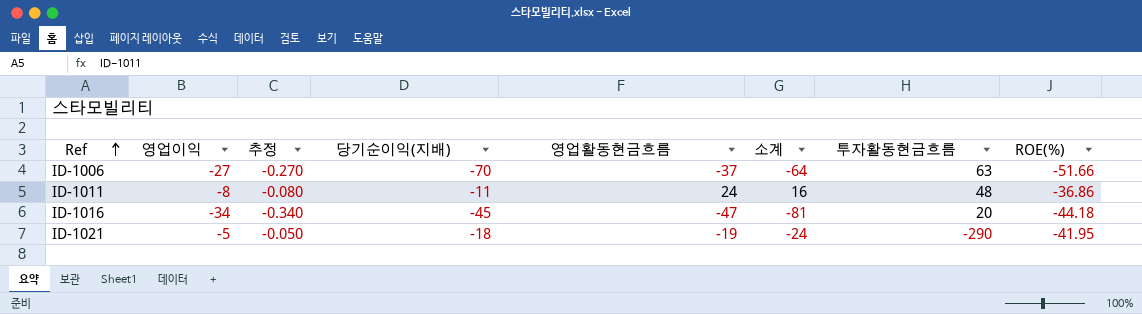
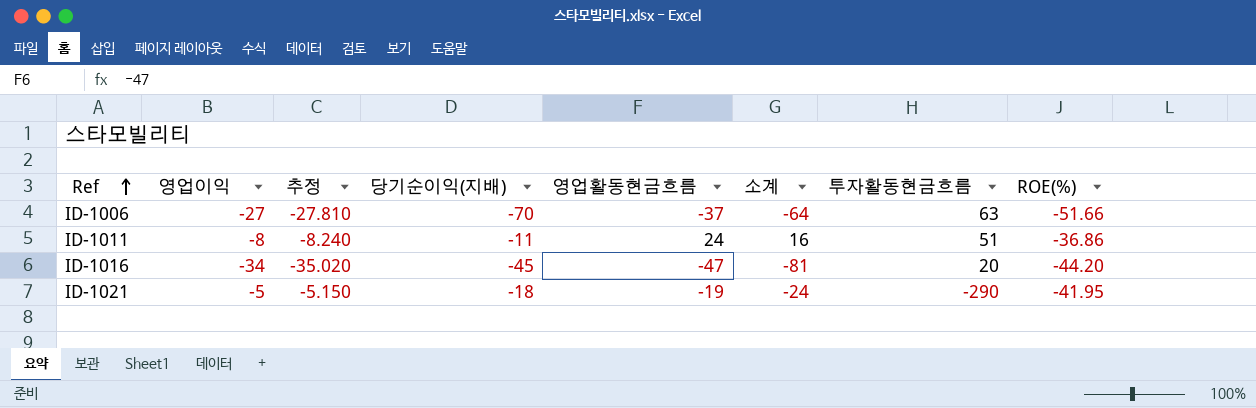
column 추정 | formula: [영업이익] * 0.01 -> [영업이익] * 1.03
ID-1011 | 투자활동현금흐름: 48 -> 51
ID-1016 | ROE(%): -44.18 -> -44.20

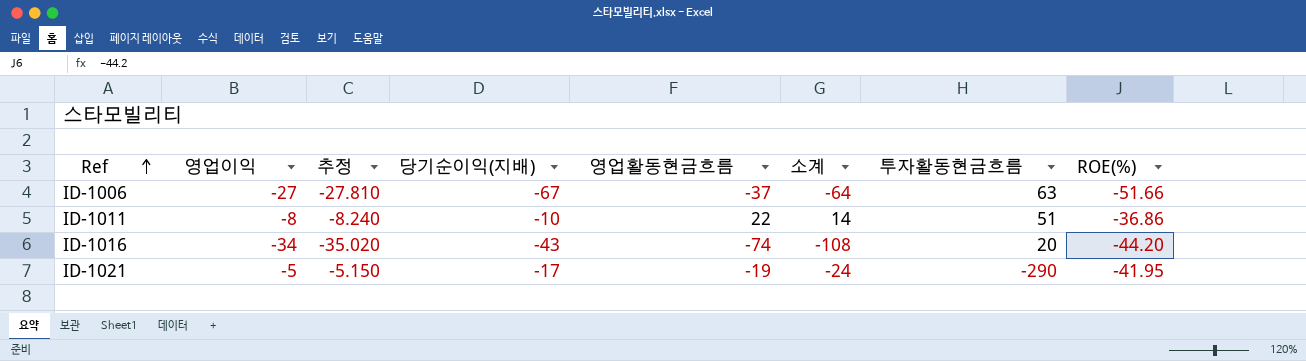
ID-1006 | 당기순이익(지배): -70 -> -67
ID-1011 | 당기순이익(지배): -11 -> -10
ID-1011 | 영업활동현금흐름: 24 -> 22
ID-1011 | 소계: 16 -> 14
ID-1016 | 당기순이익(지배): -45 -> -43
ID-1016 | 영업활동현금흐름: -47 -> -74
ID-1016 | 소계: -81 -> -108
ID-1021 | 당기순이익(지배): -18 -> -17

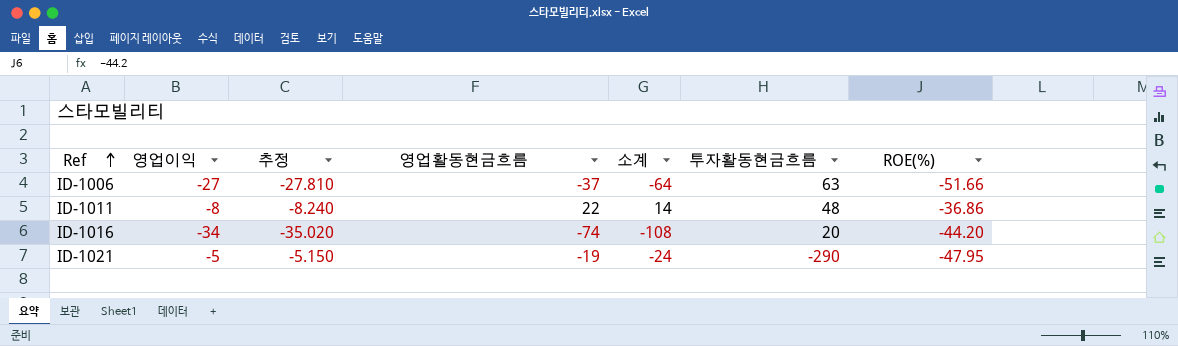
column 당기순이익(지배) | position: 4 -> none
ID-1011 | 투자활동현금흐름: 51 -> 48
ID-1021 | ROE(%): -41.95 -> -47.95

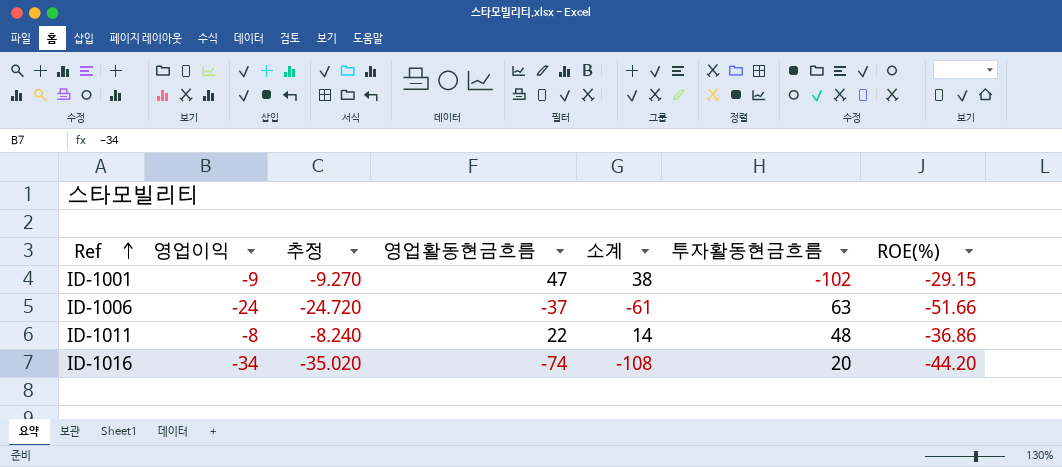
row ID-1021: -5 | -5.150 | -19 | -24 | -290 | -47.95 -> none
row ID-1001: none -> -9 | -9.270 | 47 | 38 | -102 | -29.15
ID-1006 | 영업이익: -27 -> -24
ID-1006 | 추정: -27.810 -> -24.720
ID-1006 | 소계: -64 -> -61

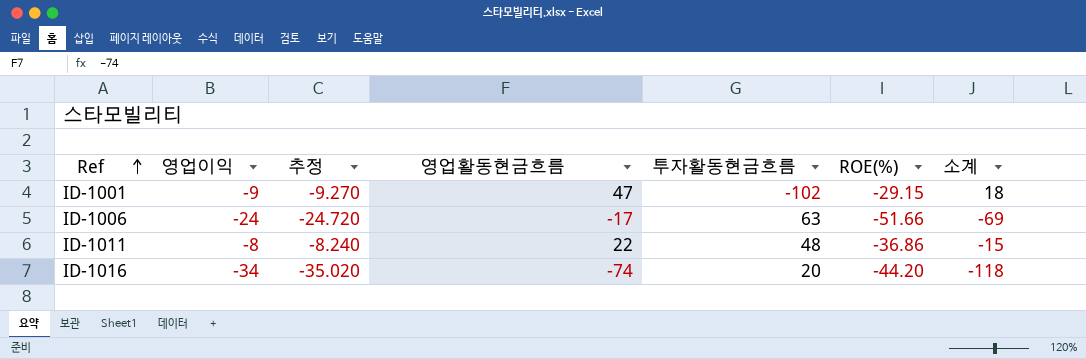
column 소계 | formula: [영업이익] + [영업활동현금흐름] -> [영업활동현금흐름] + [ROE(%)]
column 소계 | position: 5 -> 7
ID-1006 | 영업활동현금흐름: -37 -> -17

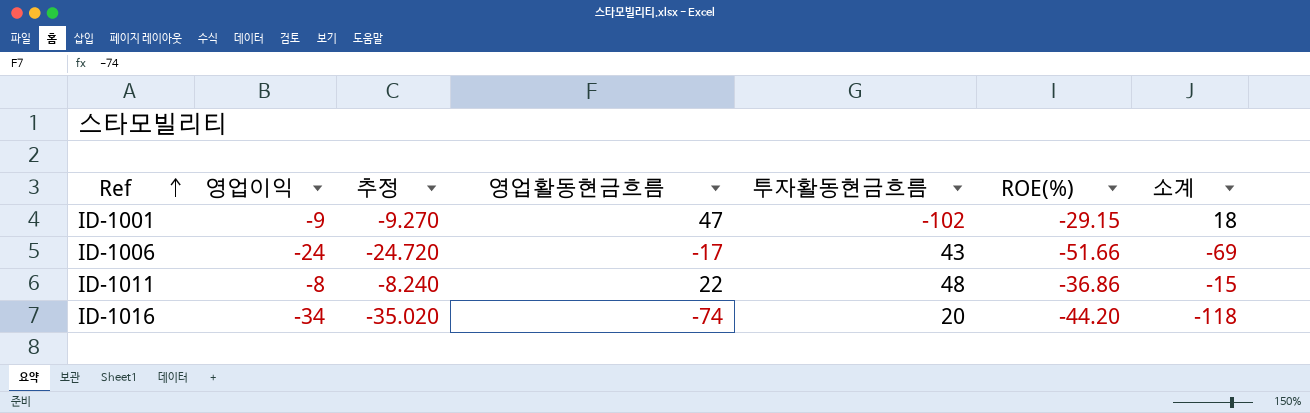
ID-1006 | 투자활동현금흐름: 63 -> 43

